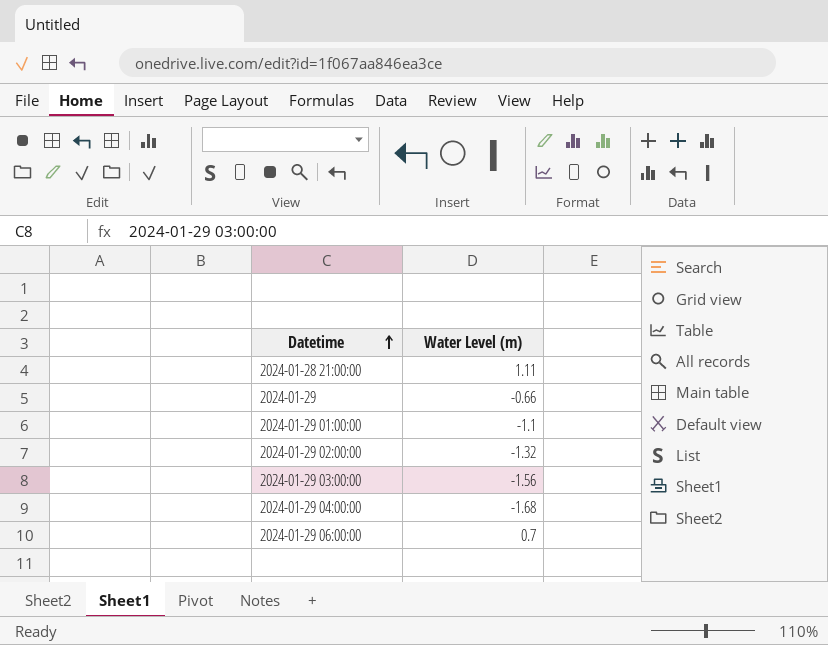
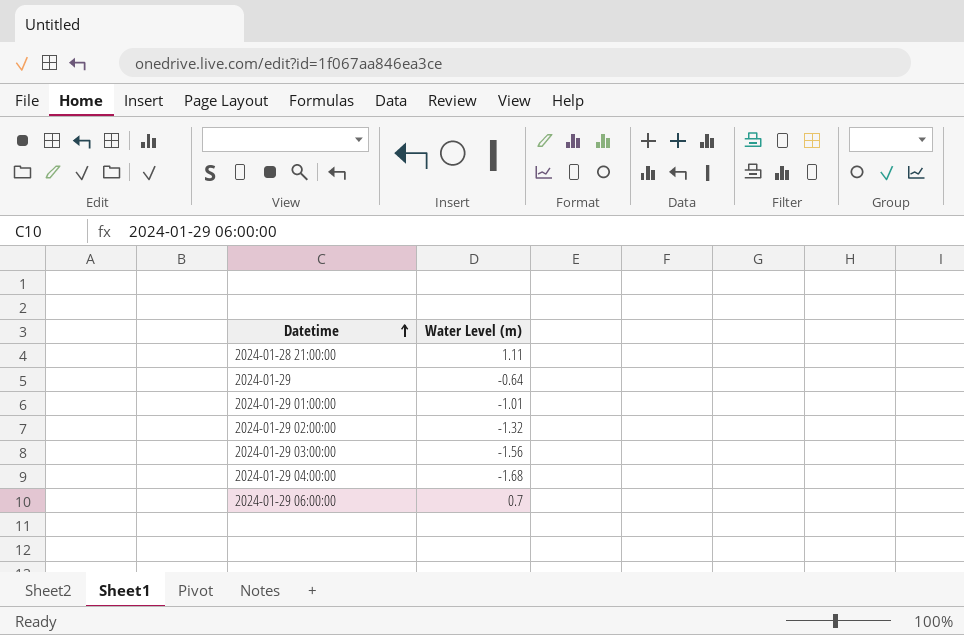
2024-01-29 | Water Level (m): -0.66 -> -0.64
2024-01-29 01:00:00 | Water Level (m): -1.1 -> -1.01

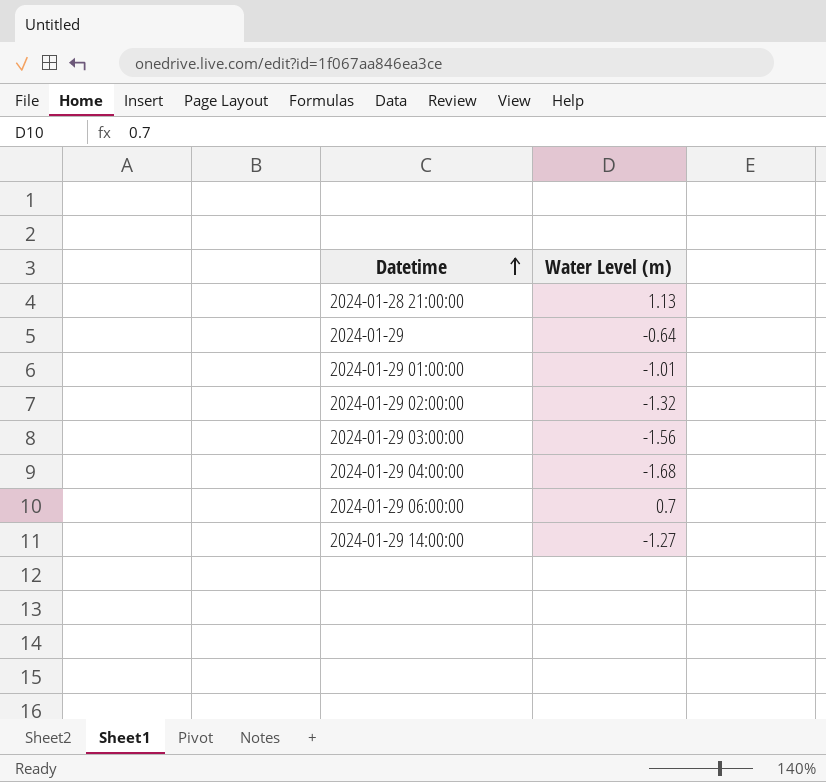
2024-01-28 21:00:00 | Water Level (m): 1.11 -> 1.13
row 2024-01-29 14:00:00: none -> -1.27

